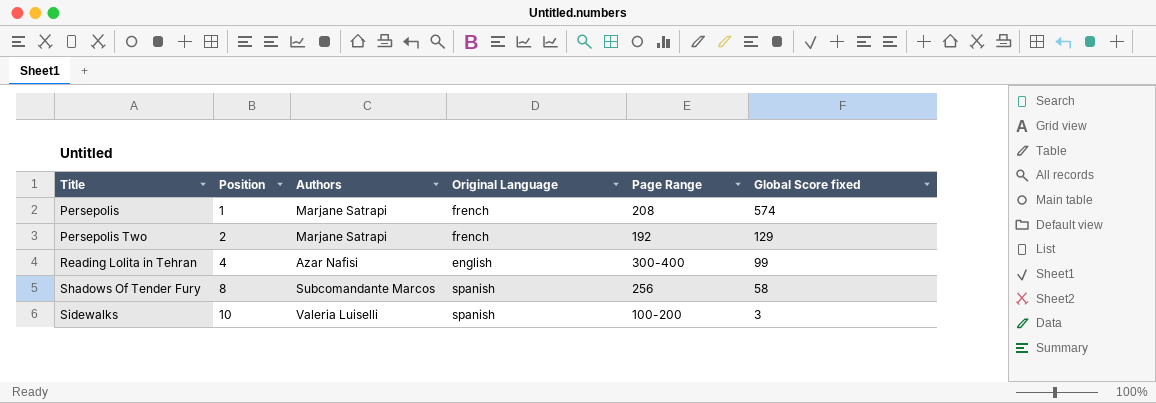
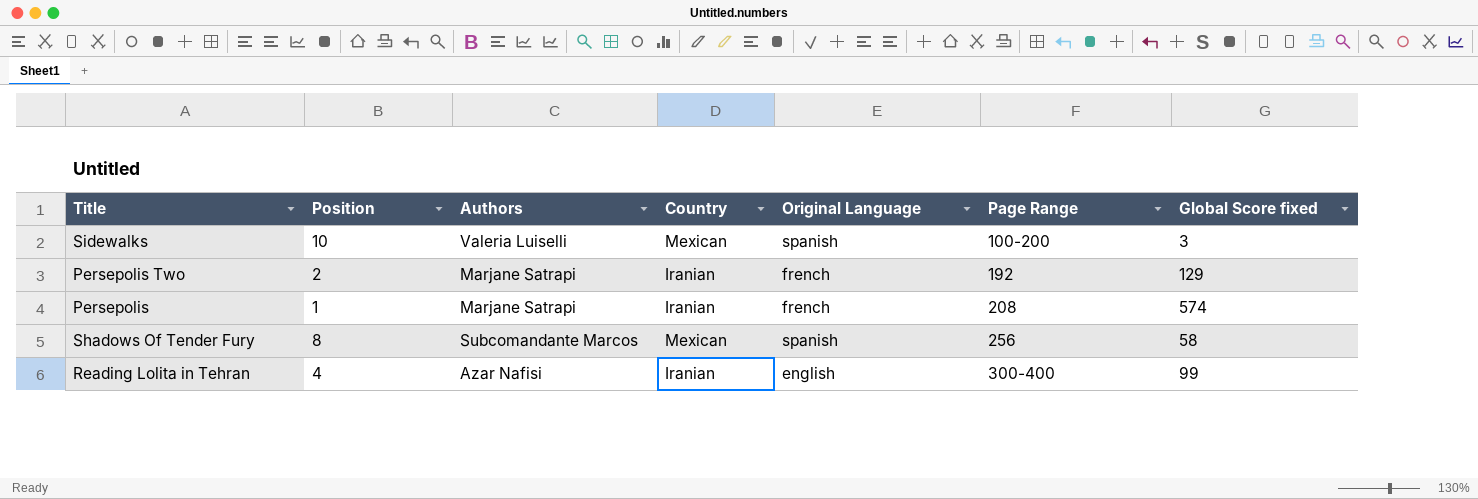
row order: Title ascending -> Page Range ascending
column Country | position: none -> 4

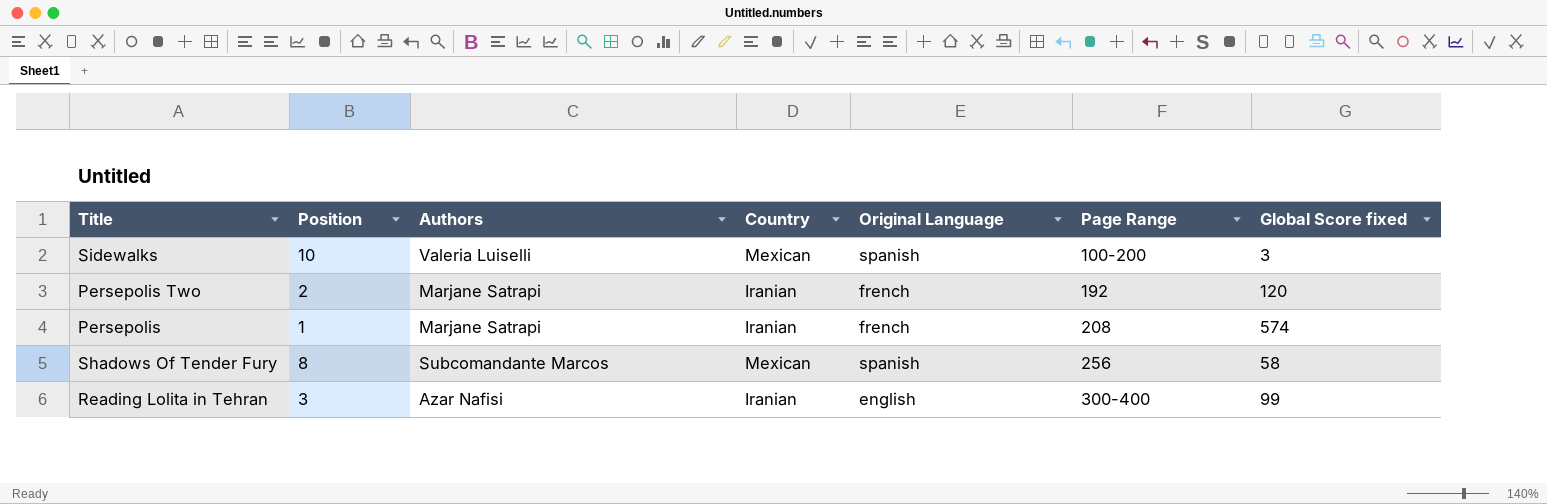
Persepolis Two | Global Score fixed: 129 -> 120
Reading Lolita in Tehran | Position: 4 -> 3

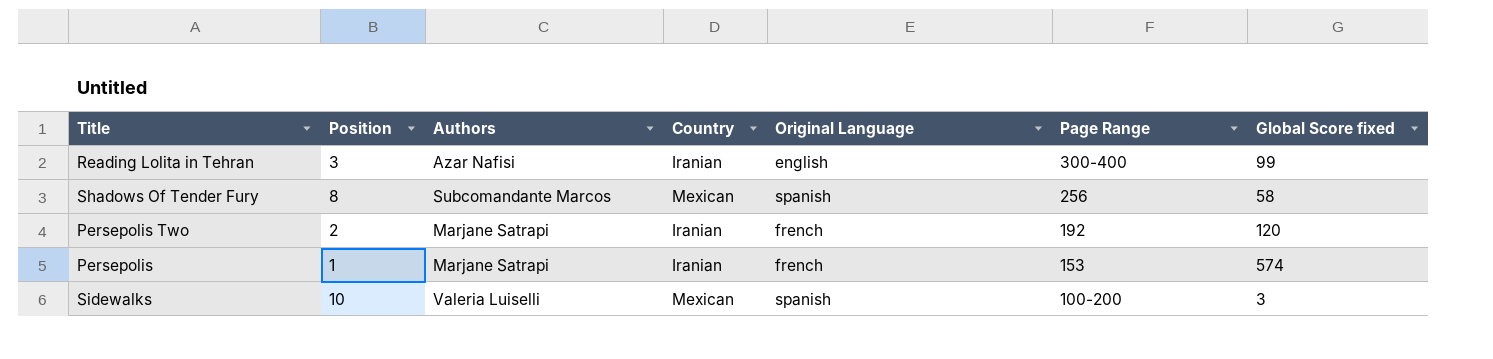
row order: Page Range ascending -> Page Range descending
Persepolis | Page Range: 208 -> 153

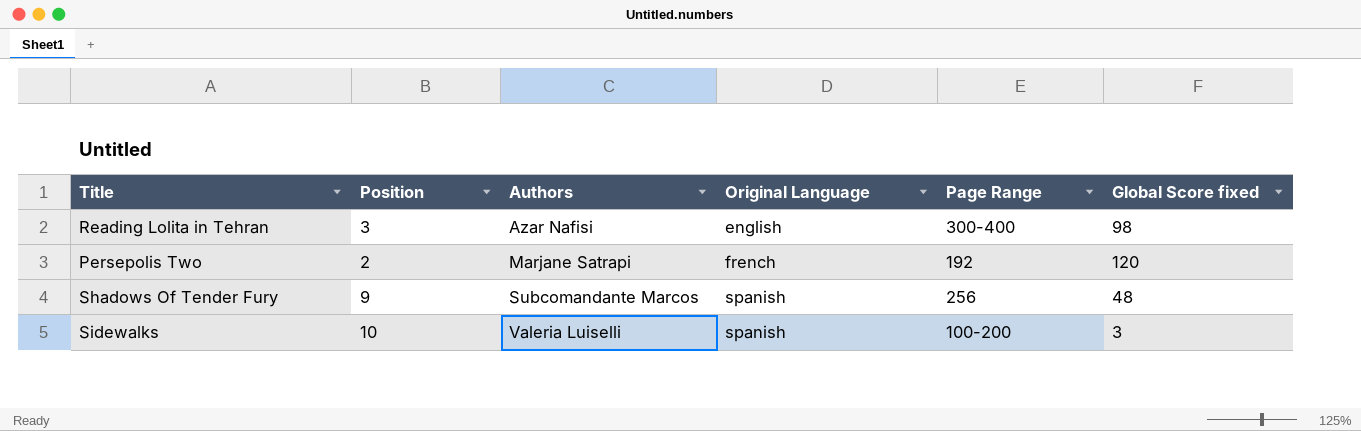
row order: Page Range descending -> Authors ascending
column Country | position: 4 -> none
row Persepolis: 1 | Marjane Satrapi | Iranian | french | 153 | 574 -> none
Reading Lolita in Tehran | Global Score fixed: 99 -> 98
Shadows Of Tender Fury | Position: 8 -> 9
Shadows Of Tender Fury | Global Score fixed: 58 -> 48

